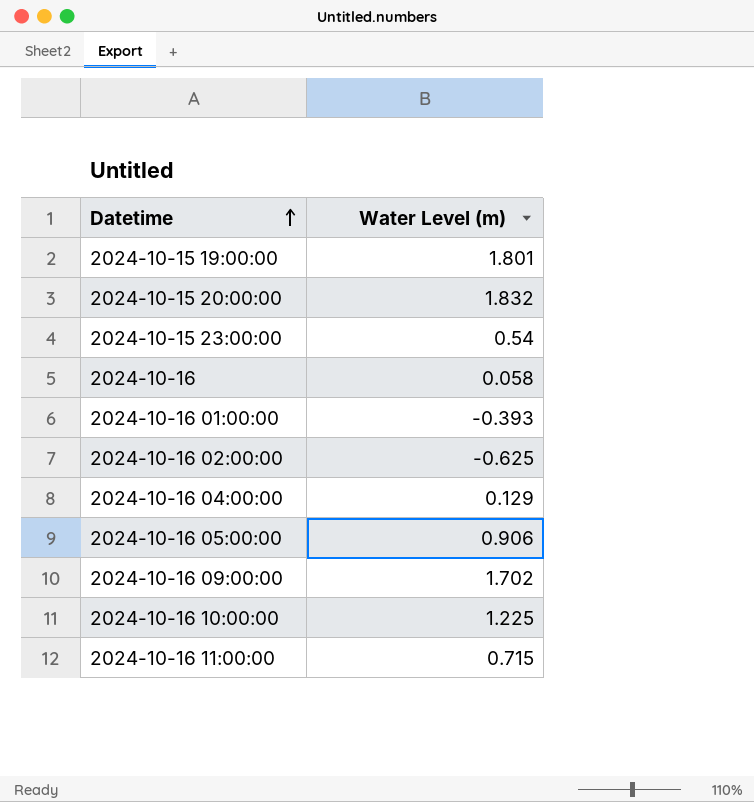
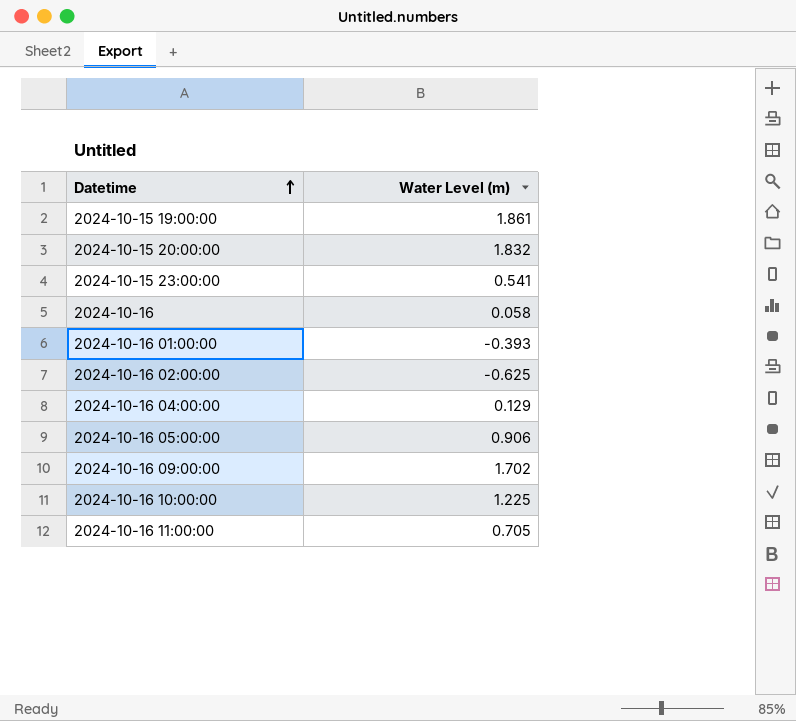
2024-10-15 19:00:00 | Water Level (m): 1.801 -> 1.861
2024-10-15 23:00:00 | Water Level (m): 0.54 -> 0.541
2024-10-16 11:00:00 | Water Level (m): 0.715 -> 0.705

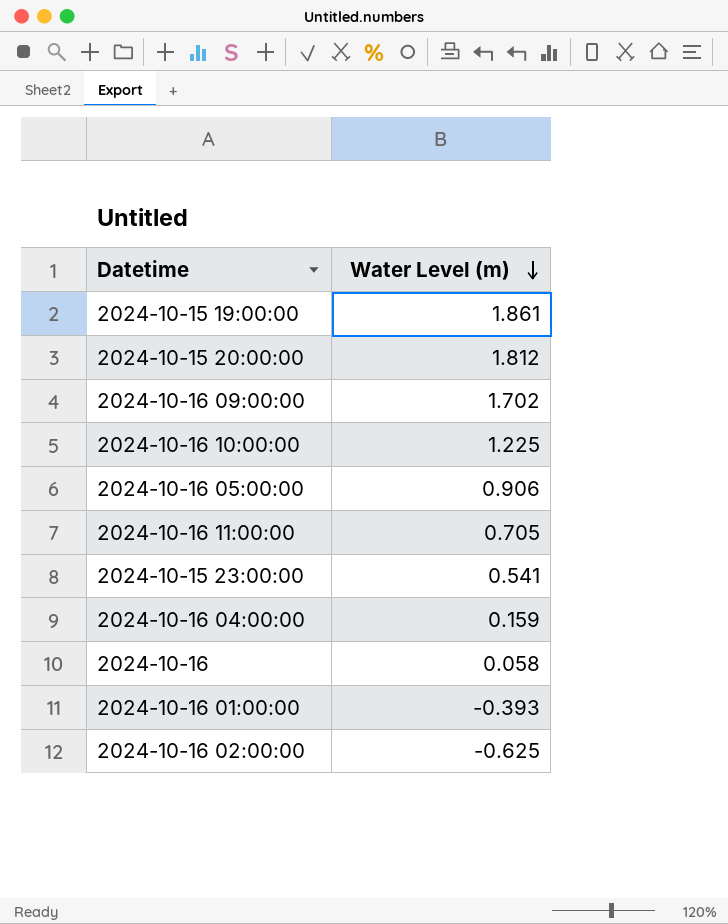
row order: Datetime ascending -> Water Level (m) descending
2024-10-15 20:00:00 | Water Level (m): 1.832 -> 1.812
2024-10-16 04:00:00 | Water Level (m): 0.129 -> 0.159

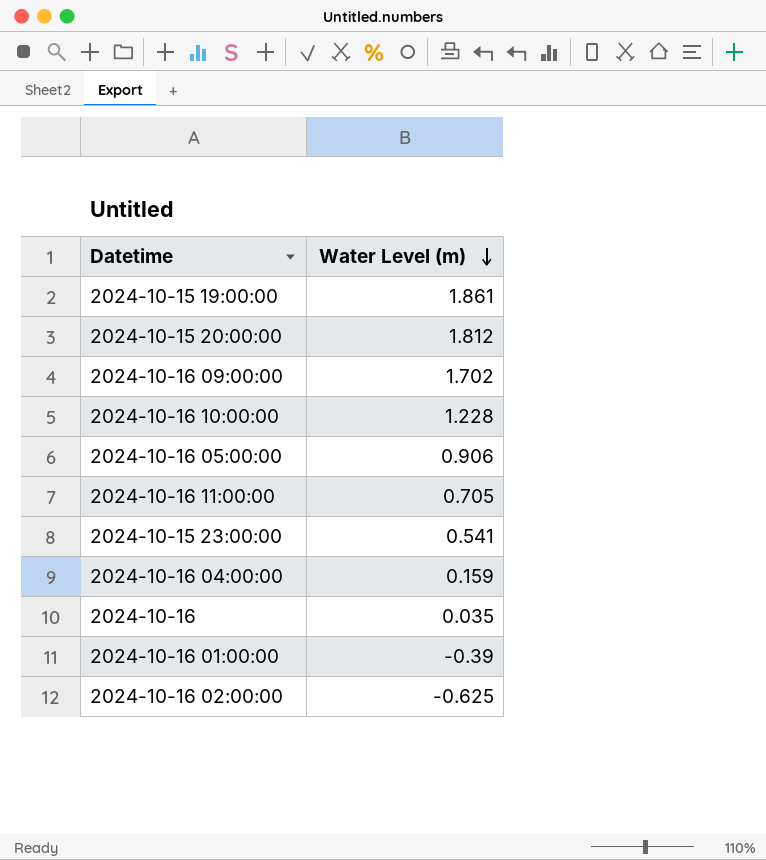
2024-10-16 10:00:00 | Water Level (m): 1.225 -> 1.228
2024-10-16 | Water Level (m): 0.058 -> 0.035
2024-10-16 01:00:00 | Water Level (m): -0.393 -> -0.39

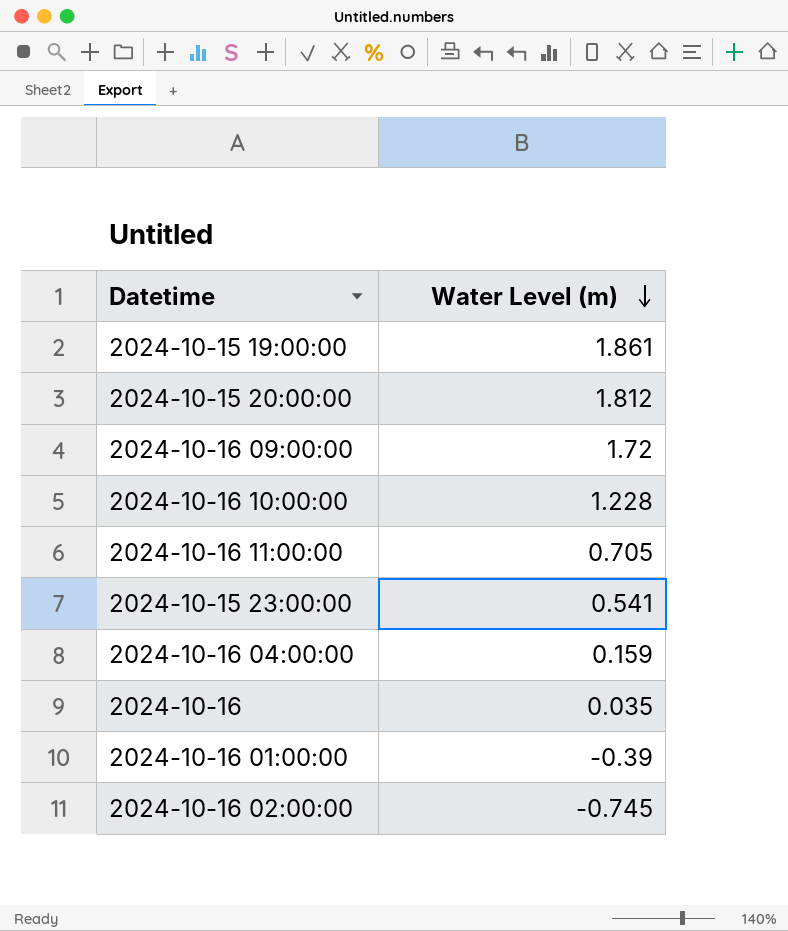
row 2024-10-16 05:00:00: 0.906 -> none
2024-10-16 09:00:00 | Water Level (m): 1.702 -> 1.72
2024-10-16 02:00:00 | Water Level (m): -0.625 -> -0.745

